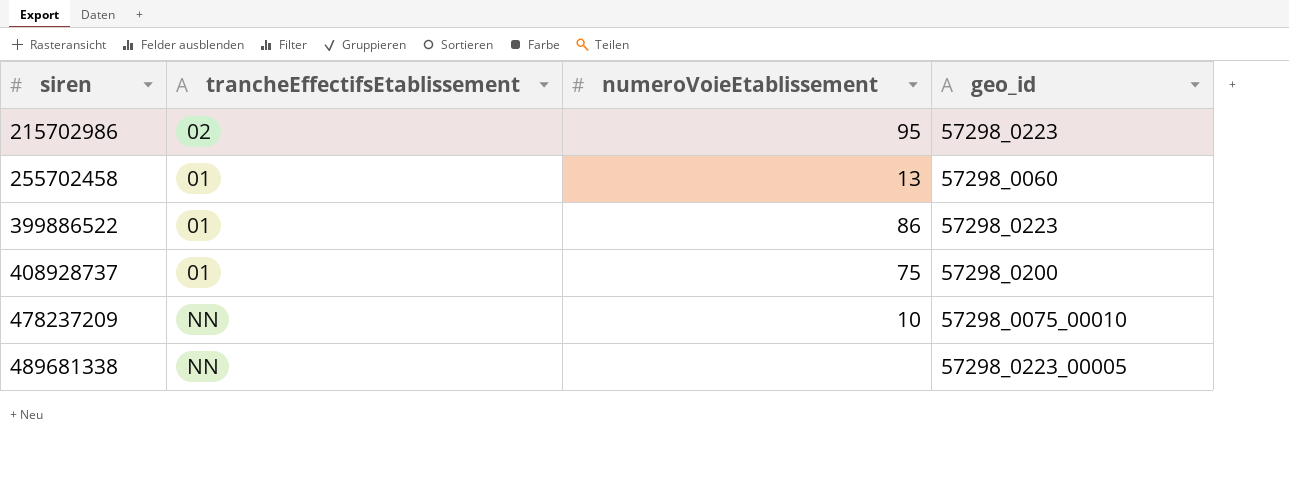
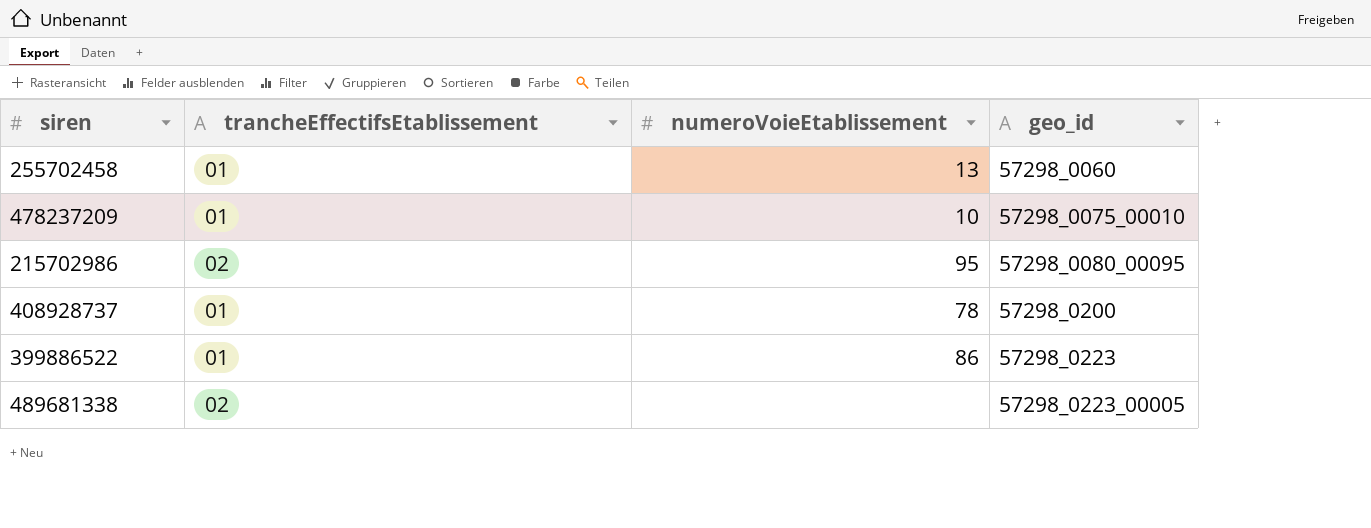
row order: siren ascending -> geo_id ascending
478237209 | trancheEffectifsEtablissement: NN -> 01
215702986 | geo_id: 57298_0223 -> 57298_0080_00095
408928737 | numeroVoieEtablissement: 75 -> 78
489681338 | trancheEffectifsEtablissement: NN -> 02

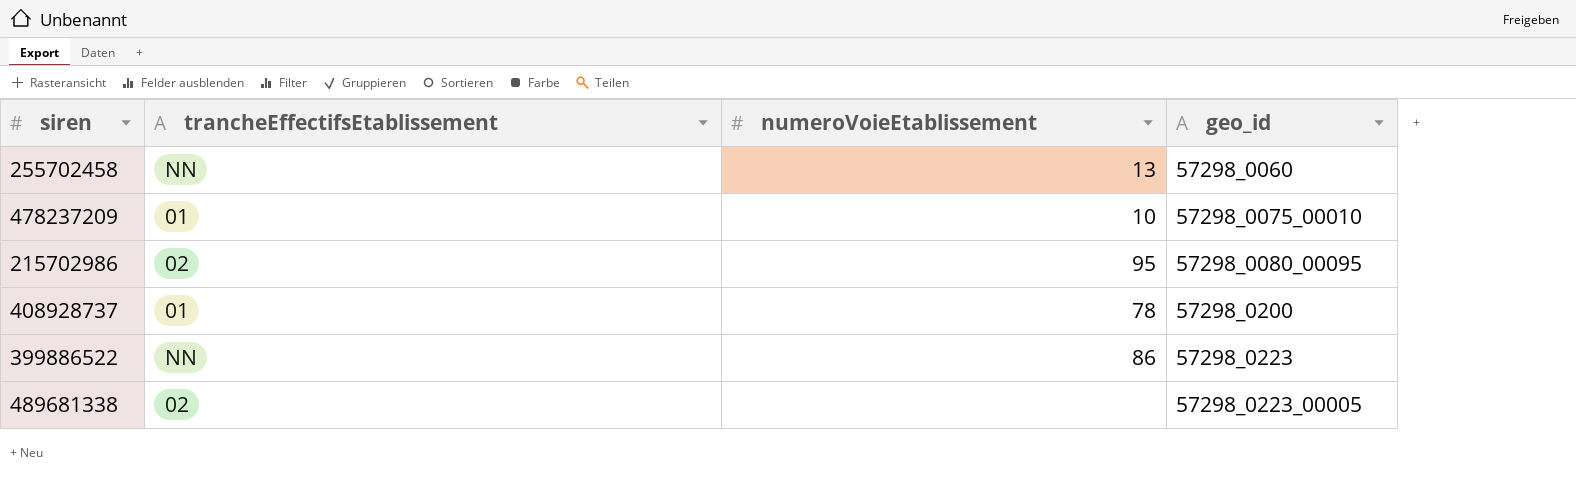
255702458 | trancheEffectifsEtablissement: 01 -> NN
399886522 | trancheEffectifsEtablissement: 01 -> NN

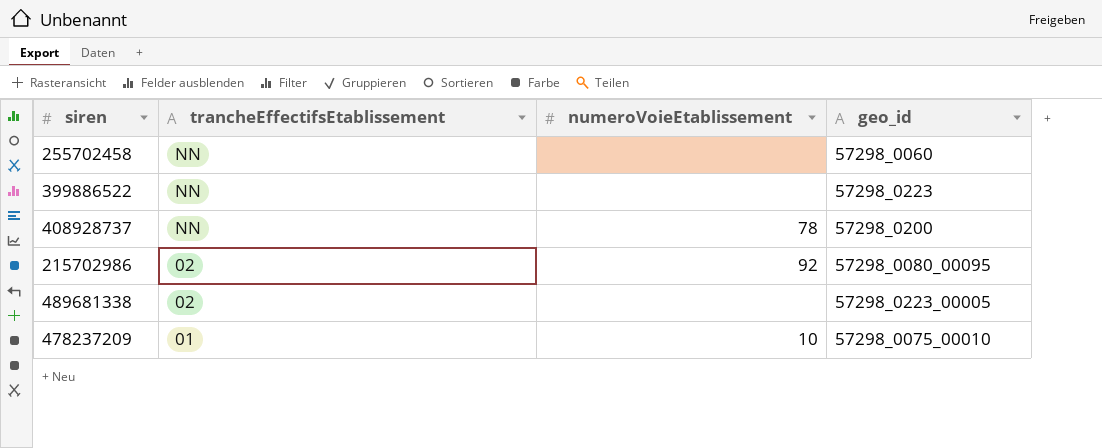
row order: geo_id ascending -> trancheEffectifsEtablissement descending
255702458 | numeroVoieEtablissement: 13 -> none
399886522 | numeroVoieEtablissement: 86 -> none
408928737 | trancheEffectifsEtablissement: 01 -> NN
215702986 | numeroVoieEtablissement: 95 -> 92

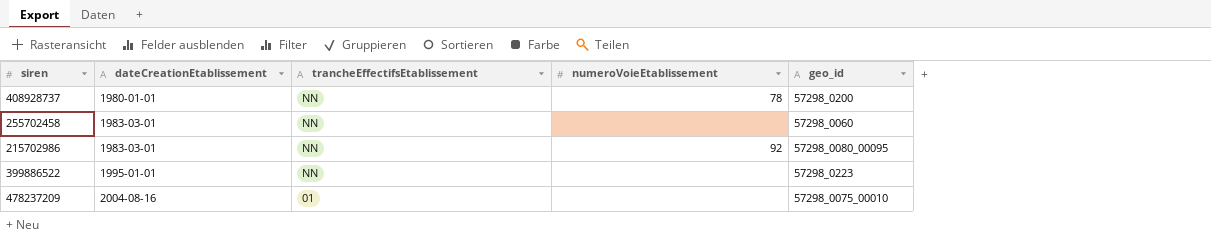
row order: trancheEffectifsEtablissement descending -> dateCreationEtablissement ascending
column dateCreationEtablissement | position: none -> 2
row 489681338: 02 | none | 57298_0223_00005 -> none
215702986 | trancheEffectifsEtablissement: 02 -> NN
478237209 | numeroVoieEtablissement: 10 -> none

